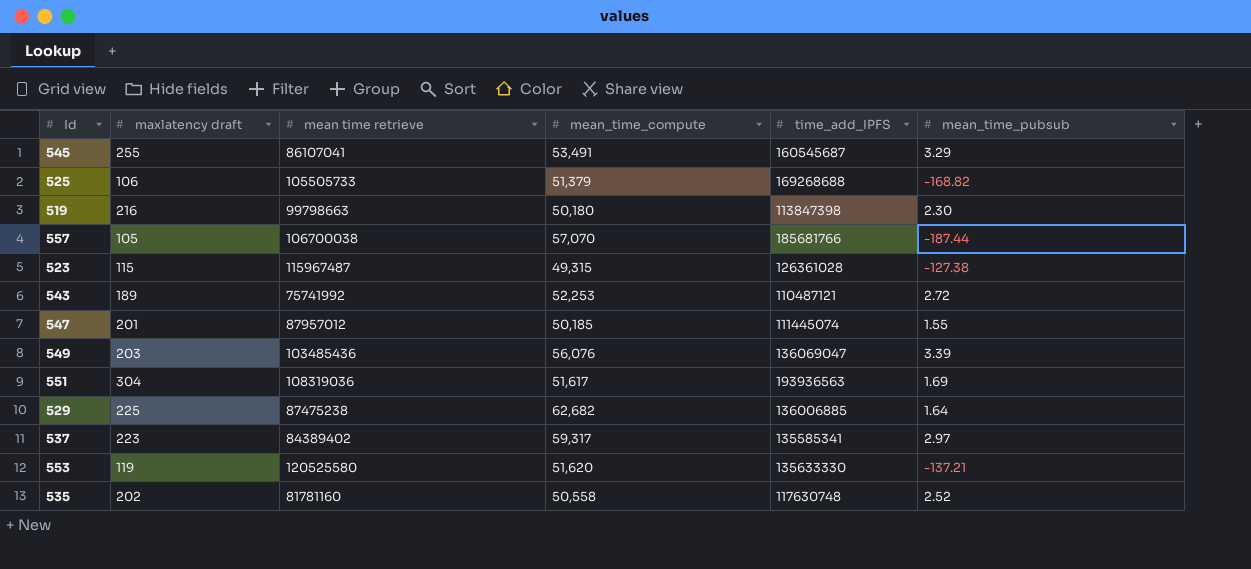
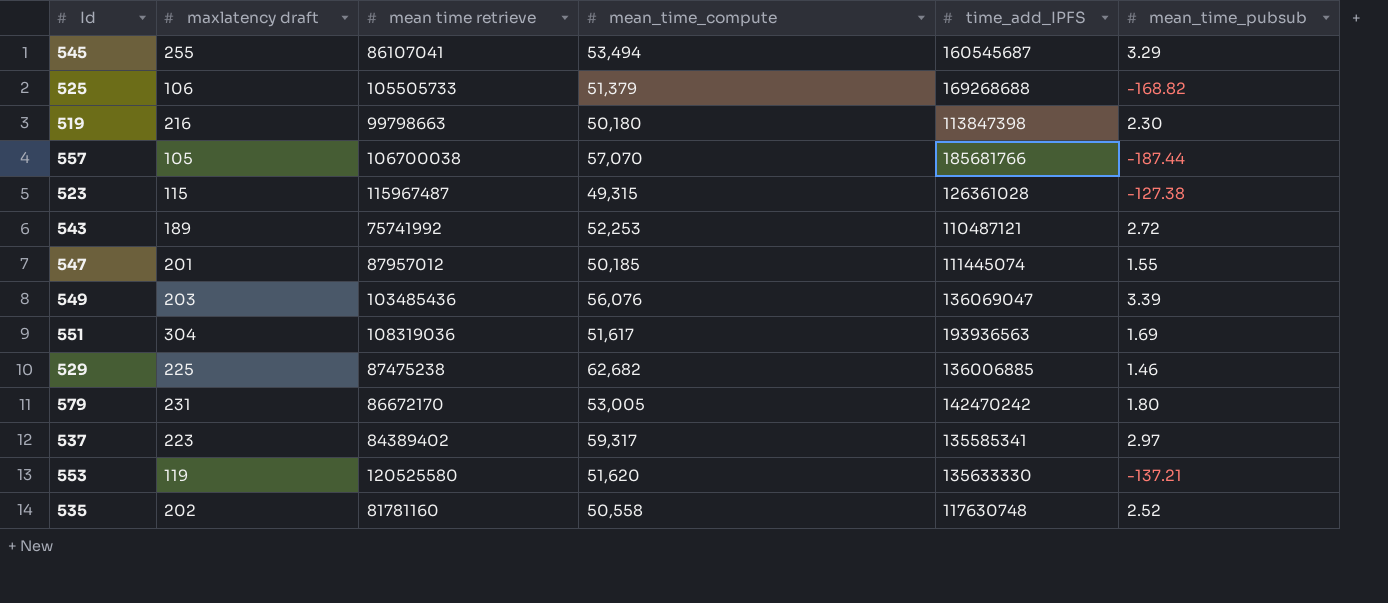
545 | mean_time_compute: 53,491 -> 53,494
529 | mean_time_pubsub: 1.64 -> 1.46
row 579: none -> 231 | 86672170 | 53,005 | 142470242 | 1.80

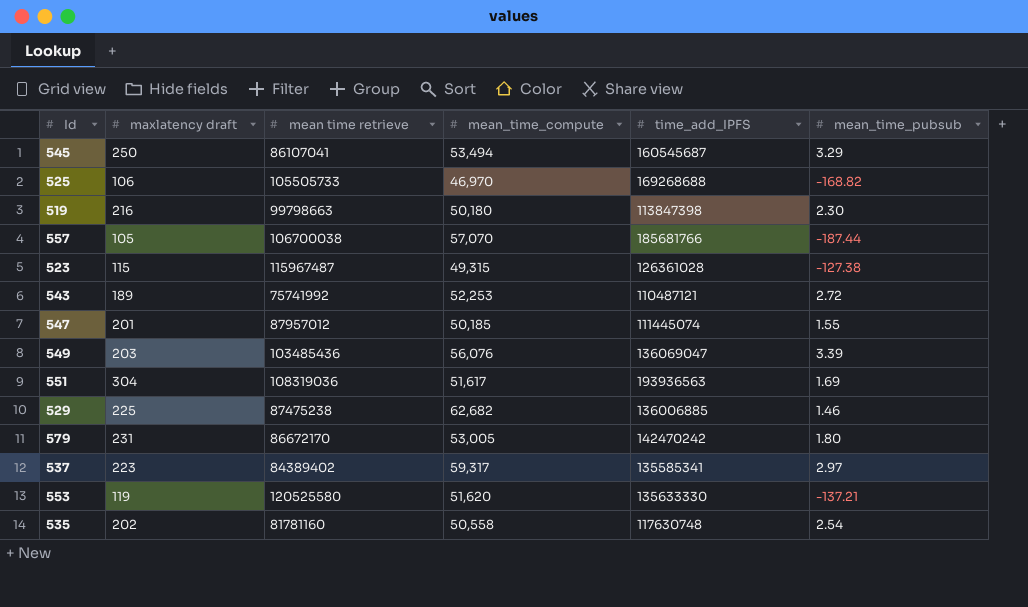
545 | maxlatency draft: 255 -> 250
525 | mean_time_compute: 51,379 -> 46,970
535 | mean_time_pubsub: 2.52 -> 2.54

